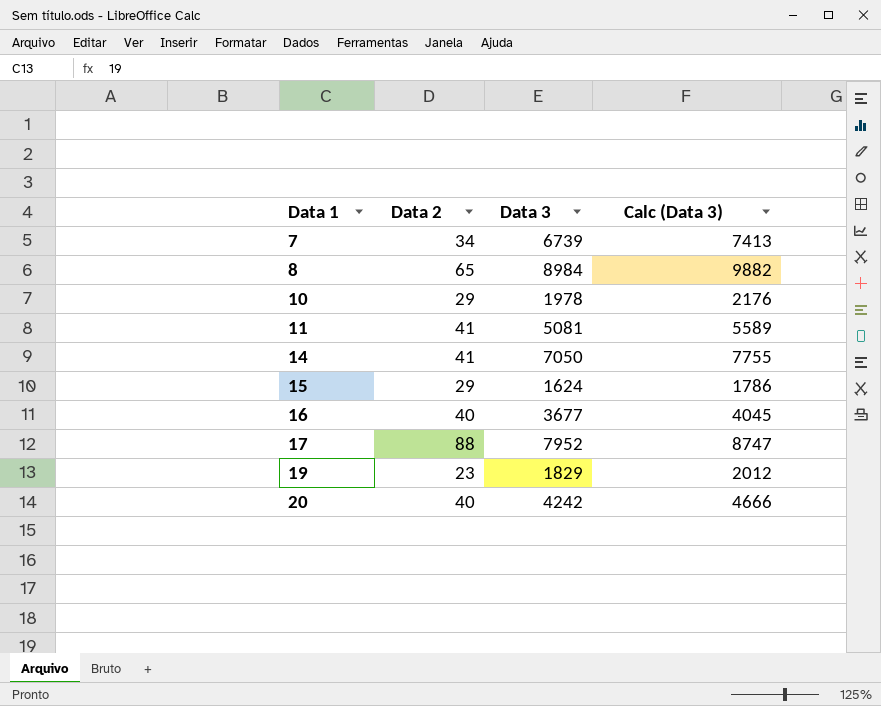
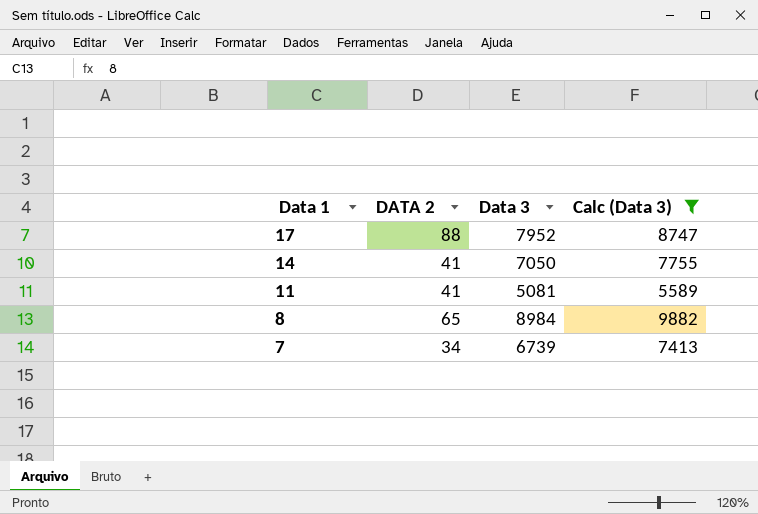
filter: none -> Calc (Data 3) >= 5589
row order: Data 1 ascending -> Data 1 descending
column name: Data 2 -> DATA 2

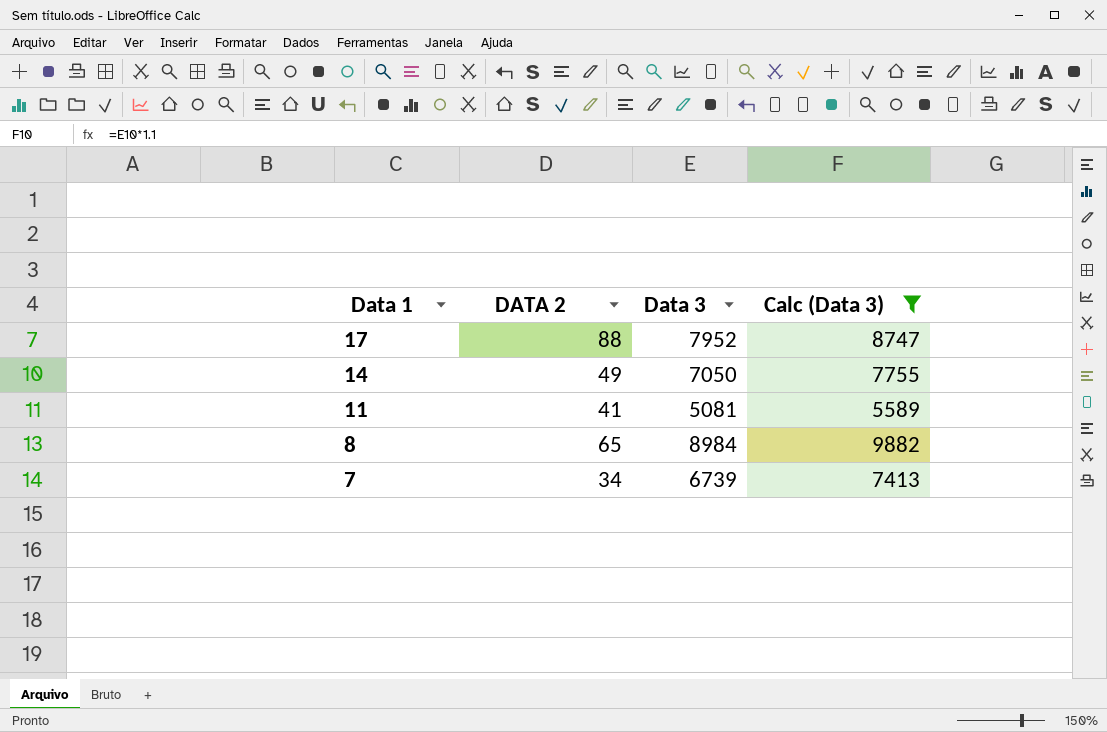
14 | DATA 2: 41 -> 49

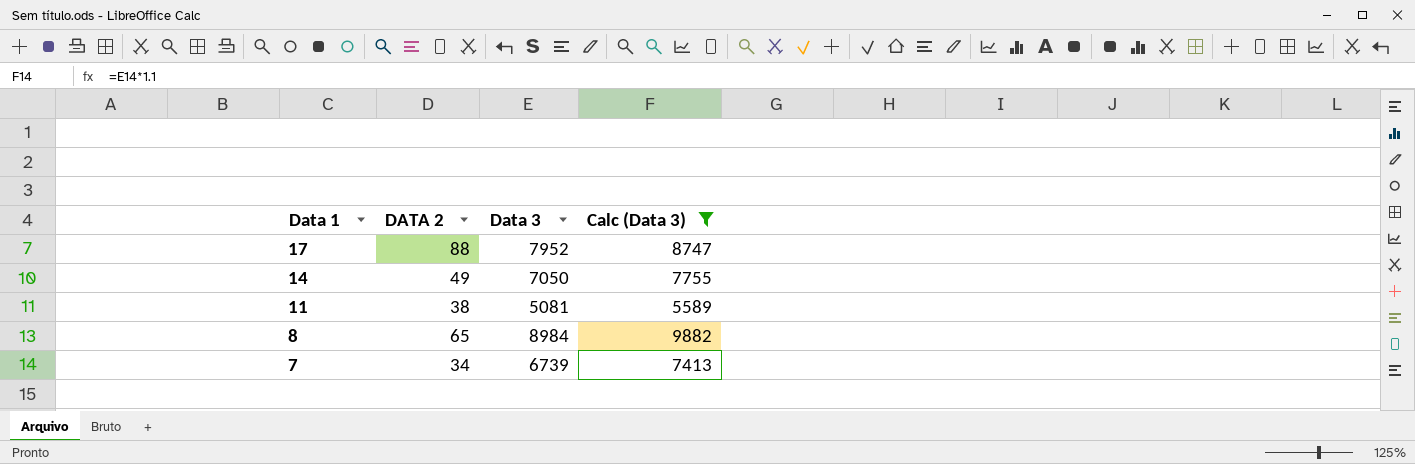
11 | DATA 2: 41 -> 38

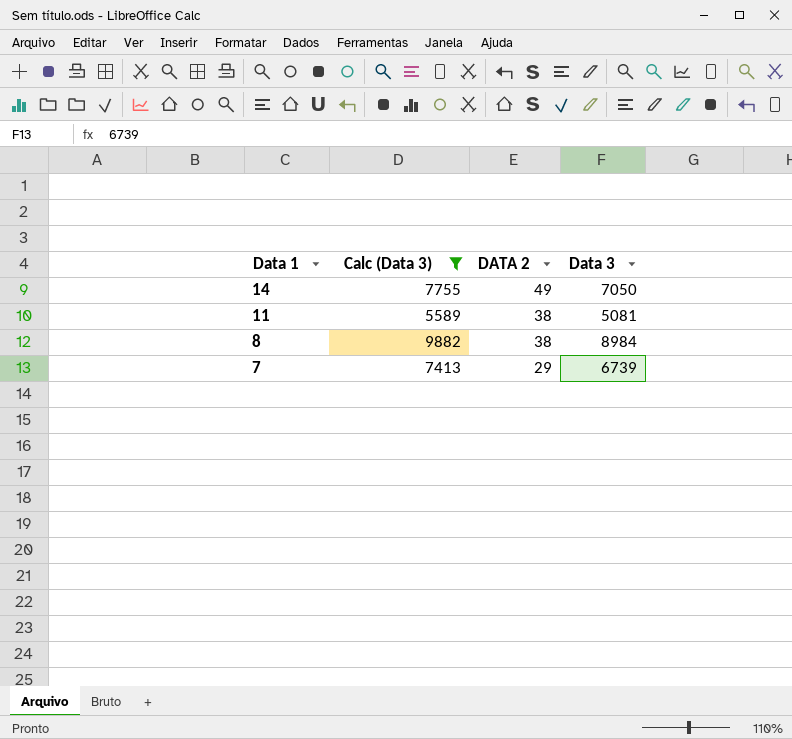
column Calc (Data 3) | position: 4 -> 2
row 17: 88 | 7952 | 8747 -> none
8 | DATA 2: 65 -> 38
7 | DATA 2: 34 -> 29

